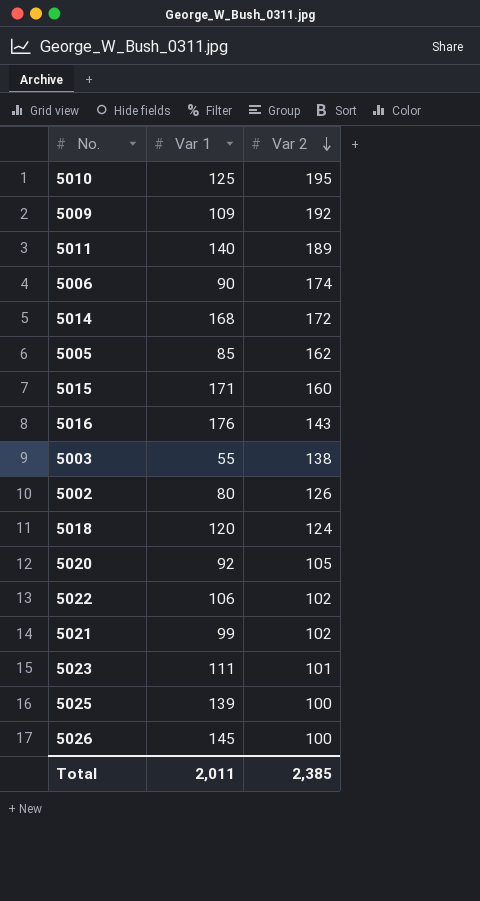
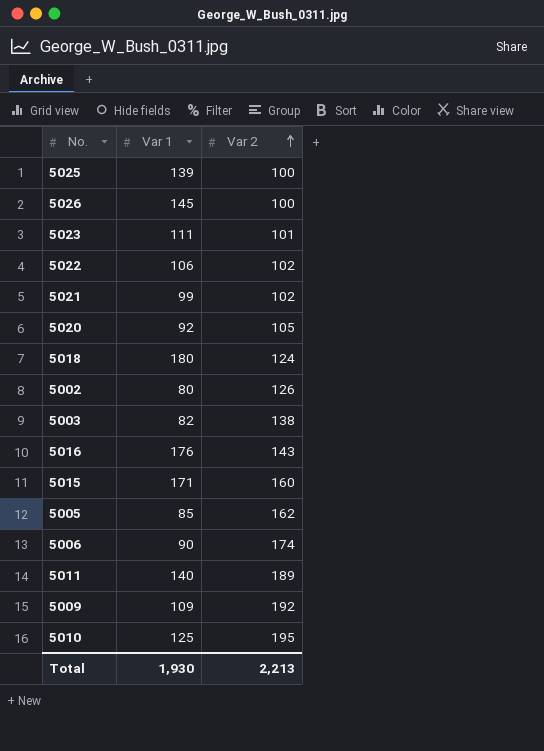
row order: Var 2 descending -> Var 2 ascending
row 5014: 168 | 172 -> none
5018 | Var 1: 120 -> 180
5003 | Var 1: 55 -> 82
Total | Var 1: 2,011 -> 1,930
Total | Var 2: 2,385 -> 2,213

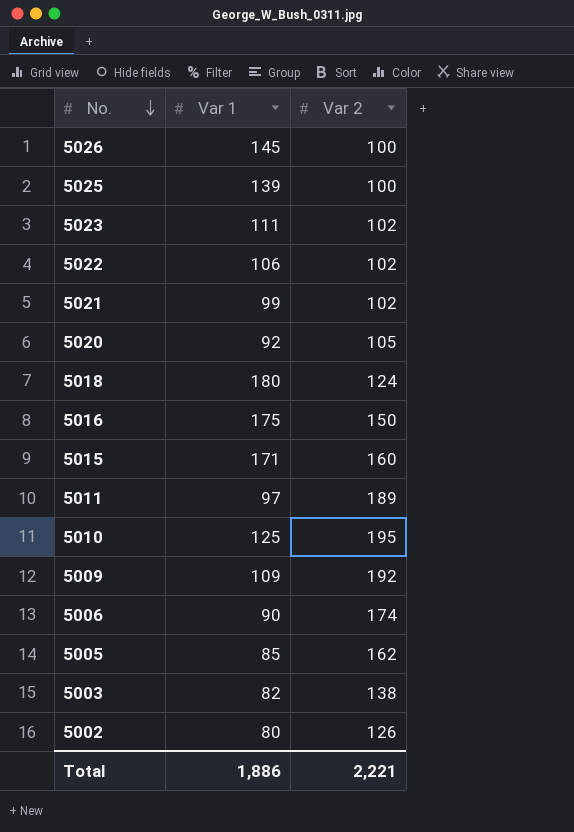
row order: Var 2 ascending -> No. descending
5023 | Var 2: 101 -> 102
5016 | Var 1: 176 -> 175
5016 | Var 2: 143 -> 150
5011 | Var 1: 140 -> 97
Total | Var 1: 1,930 -> 1,886
Total | Var 2: 2,213 -> 2,221

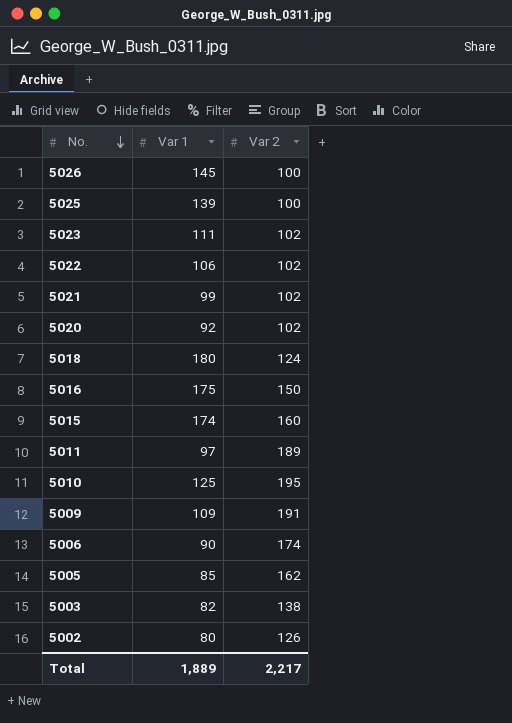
5020 | Var 2: 105 -> 102
5015 | Var 1: 171 -> 174
5009 | Var 2: 192 -> 191
Total | Var 1: 1,886 -> 1,889
Total | Var 2: 2,221 -> 2,217

